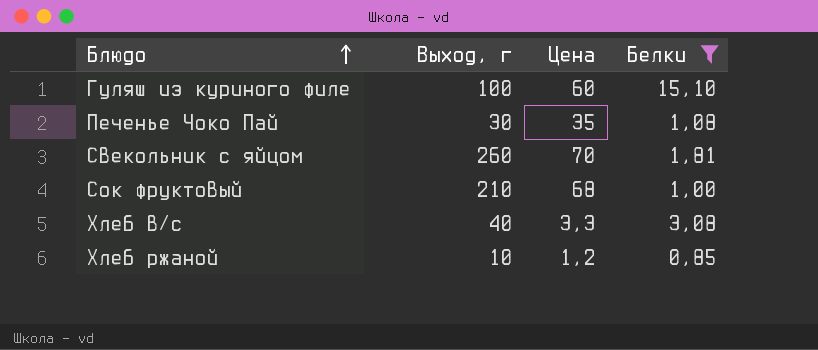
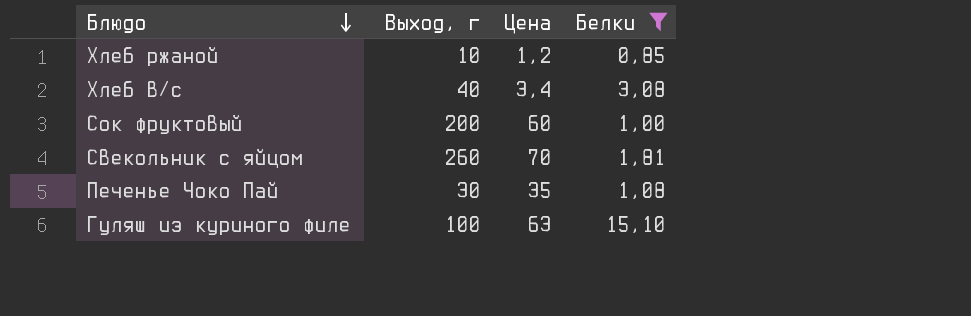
row order: Блюдо ascending -> Блюдо descending
Хлеб в/с | Цена: 3,3 -> 3,4
Сок фруктовый | Выход, г: 210 -> 200
Сок фруктовый | Цена: 68 -> 60
Гуляш из куриного филе | Цена: 60 -> 63

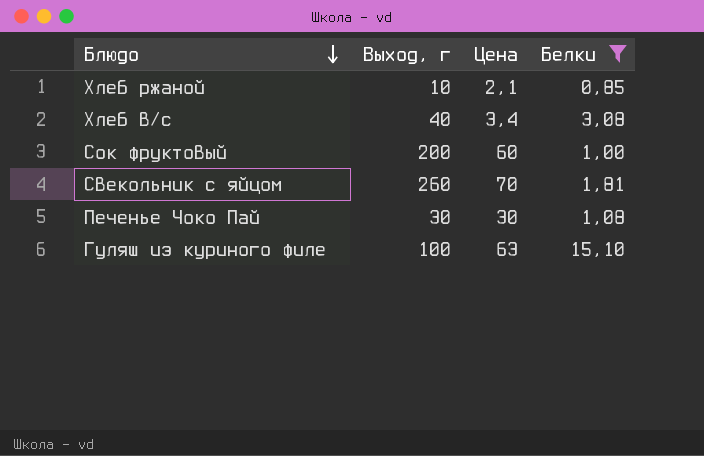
Хлеб ржаной | Цена: 1,2 -> 2,1
Печенье Чоко Пай | Цена: 35 -> 30

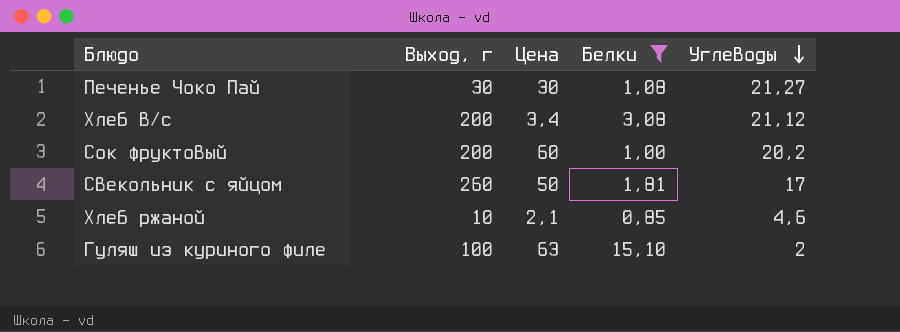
row order: Блюдо descending -> Углеводы descending
column Углеводы | position: none -> 5
Хлеб в/с | Выход, г: 40 -> 200
Свекольник с яйцом | Цена: 70 -> 50

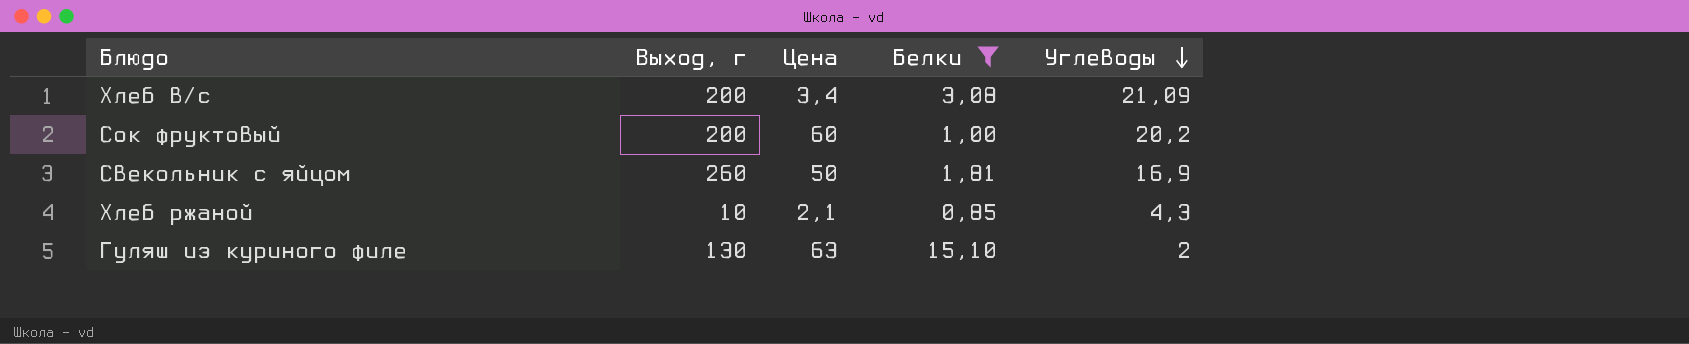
row Печенье Чоко Пай: 30 | 30 | 1,08 | 21,27 -> none
Хлеб в/с | Углеводы: 21,12 -> 21,09
Свекольник с яйцом | Углеводы: 17 -> 16,9
Хлеб ржаной | Углеводы: 4,6 -> 4,3
Гуляш из куриного филе | Выход, г: 100 -> 130

